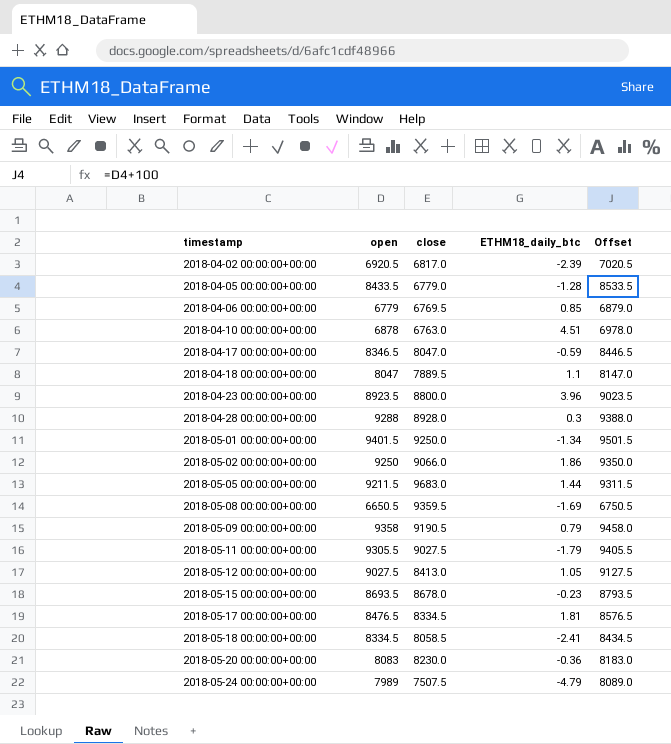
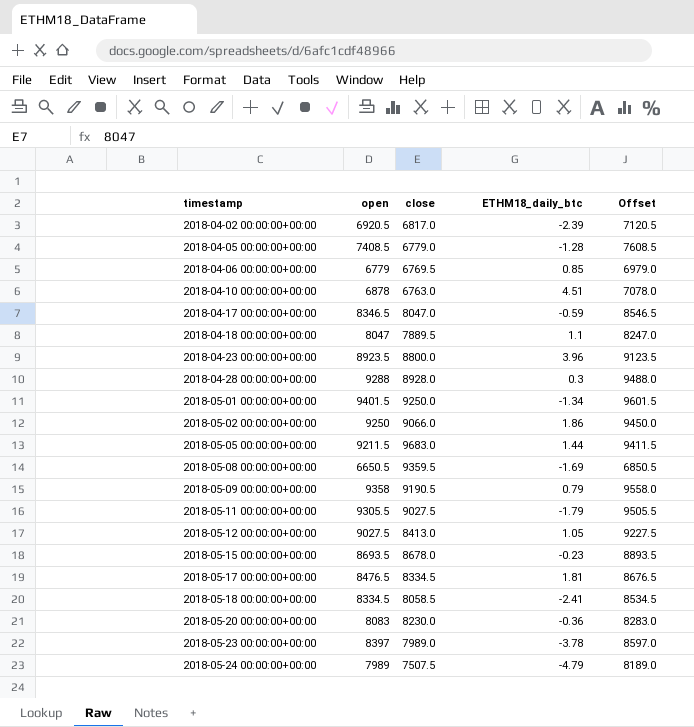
column Offset | formula: [open] + 100 -> [open] + 200
2018-04-05 00:00:00+00:00 | open: 8433.5 -> 7408.5
row 2018-05-23 00:00:00+00:00: none -> 8397 | 7989.0 | -3.78 | 8597.0

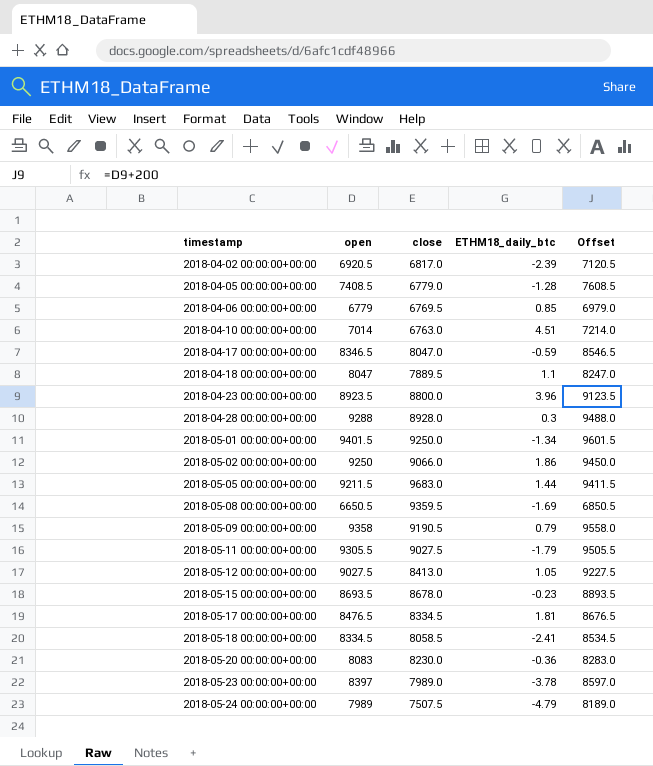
2018-04-10 00:00:00+00:00 | open: 6878 -> 7014
2018-04-10 00:00:00+00:00 | Offset: 7078.0 -> 7214.0

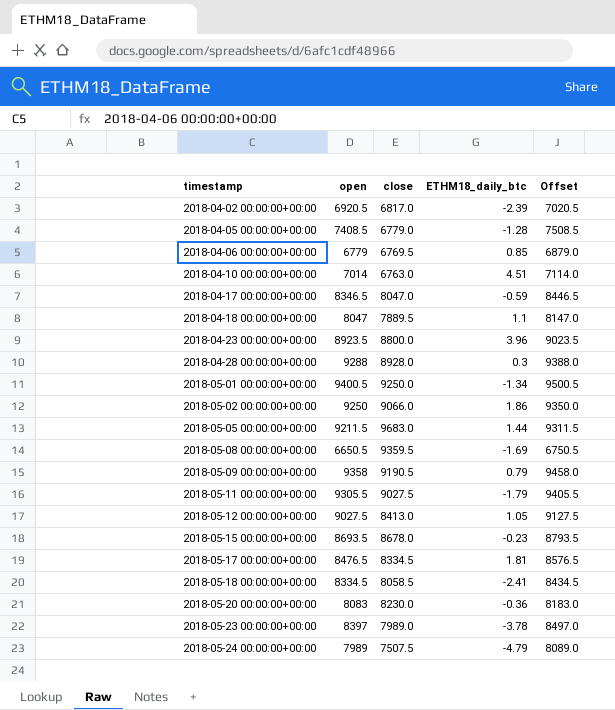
column Offset | formula: [open] + 200 -> [open] + 100
2018-05-01 00:00:00+00:00 | open: 9401.5 -> 9400.5

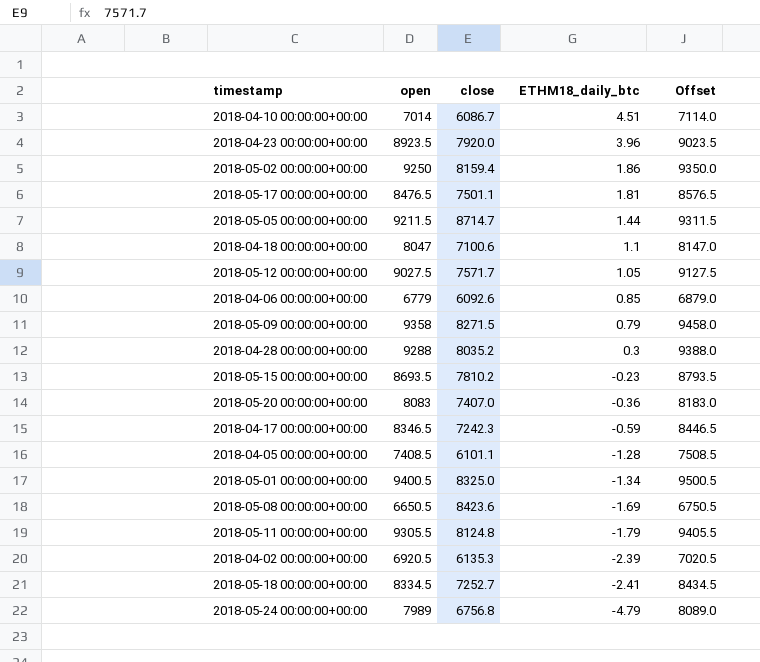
row order: timestamp ascending -> ETHM18_daily_btc descending
row 2018-05-23 00:00:00+00:00: 8397 | 7989.0 | -3.78 | 8497.0 -> none
2018-04-10 00:00:00+00:00 | close: 6763.0 -> 6086.7
2018-04-23 00:00:00+00:00 | close: 8800.0 -> 7920.0
2018-05-02 00:00:00+00:00 | close: 9066.0 -> 8159.4
2018-05-17 00:00:00+00:00 | close: 8334.5 -> 7501.1
2018-05-05 00:00:00+00:00 | close: 9683.0 -> 8714.7
2018-04-18 00:00:00+00:00 | close: 7889.5 -> 7100.6
2018-05-12 00:00:00+00:00 | close: 8413.0 -> 7571.7
2018-04-06 00:00:00+00:00 | close: 6769.5 -> 6092.6
2018-05-09 00:00:00+00:00 | close: 9190.5 -> 8271.5
2018-04-28 00:00:00+00:00 | close: 8928.0 -> 8035.2
2018-05-15 00:00:00+00:00 | close: 8678.0 -> 7810.2
2018-05-20 00:00:00+00:00 | close: 8230.0 -> 7407.0
2018-04-17 00:00:00+00:00 | close: 8047.0 -> 7242.3
2018-04-05 00:00:00+00:00 | close: 6779.0 -> 6101.1
2018-05-01 00:00:00+00:00 | close: 9250.0 -> 8325.0
2018-05-08 00:00:00+00:00 | close: 9359.5 -> 8423.6
2018-05-11 00:00:00+00:00 | close: 9027.5 -> 8124.8
2018-04-02 00:00:00+00:00 | close: 6817.0 -> 6135.3
2018-05-18 00:00:00+00:00 | close: 8058.5 -> 7252.7
2018-05-24 00:00:00+00:00 | close: 7507.5 -> 6756.8

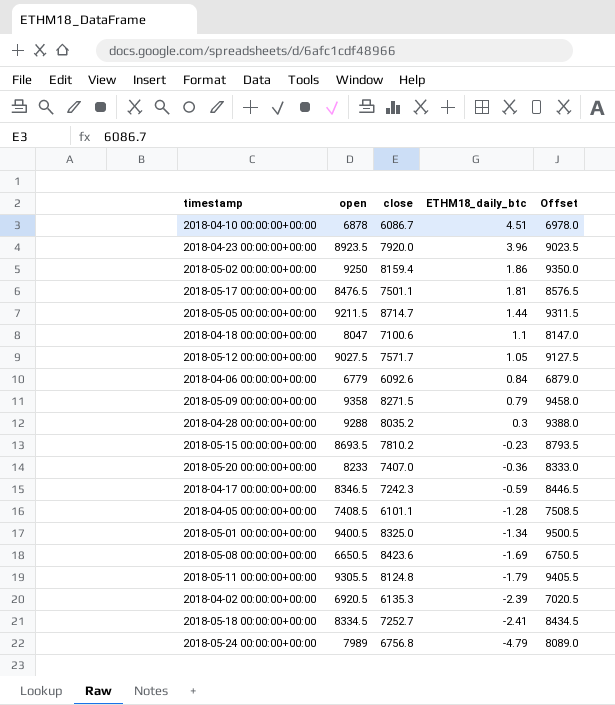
2018-04-10 00:00:00+00:00 | open: 7014 -> 6878
2018-04-10 00:00:00+00:00 | Offset: 7114.0 -> 6978.0
2018-04-06 00:00:00+00:00 | ETHM18_daily_btc: 0.85 -> 0.84
2018-05-20 00:00:00+00:00 | open: 8083 -> 8233
2018-05-20 00:00:00+00:00 | Offset: 8183.0 -> 8333.0

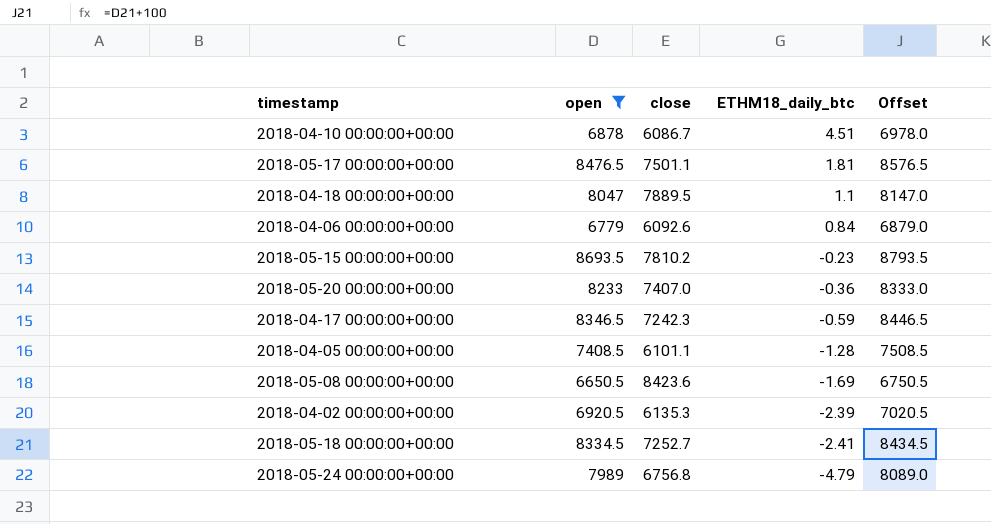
filter: none -> open <= 8693.5
2018-04-18 00:00:00+00:00 | close: 7100.6 -> 7889.5

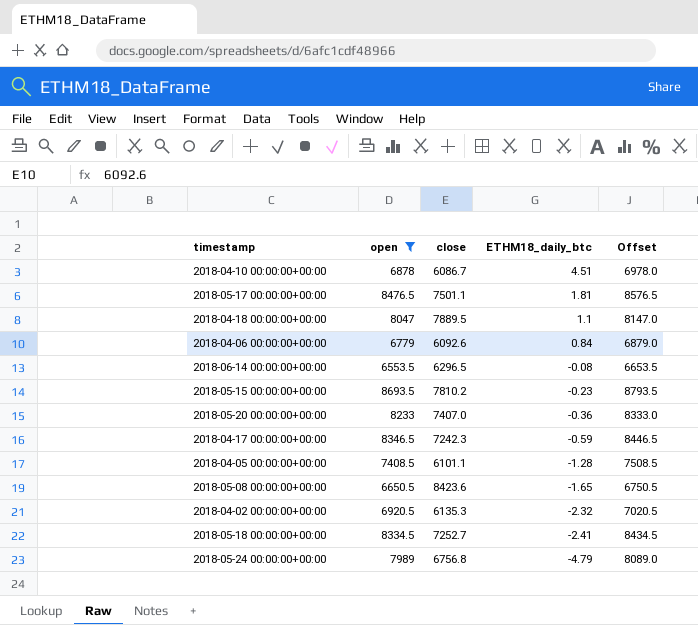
row 2018-06-14 00:00:00+00:00: none -> 6553.5 | 6296.5 | -0.08 | 6653.5
2018-05-08 00:00:00+00:00 | ETHM18_daily_btc: -1.69 -> -1.65
2018-04-02 00:00:00+00:00 | ETHM18_daily_btc: -2.39 -> -2.32

